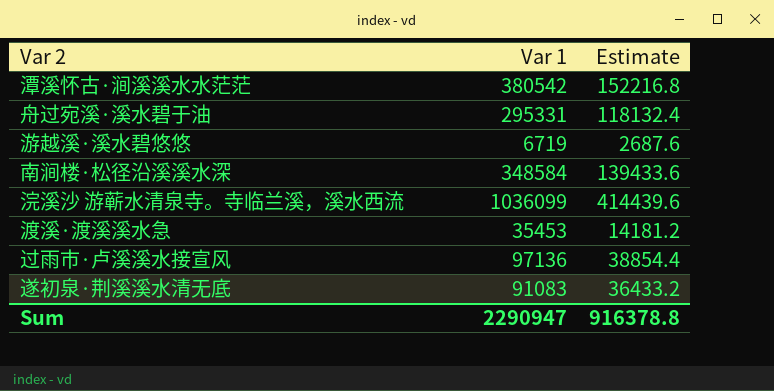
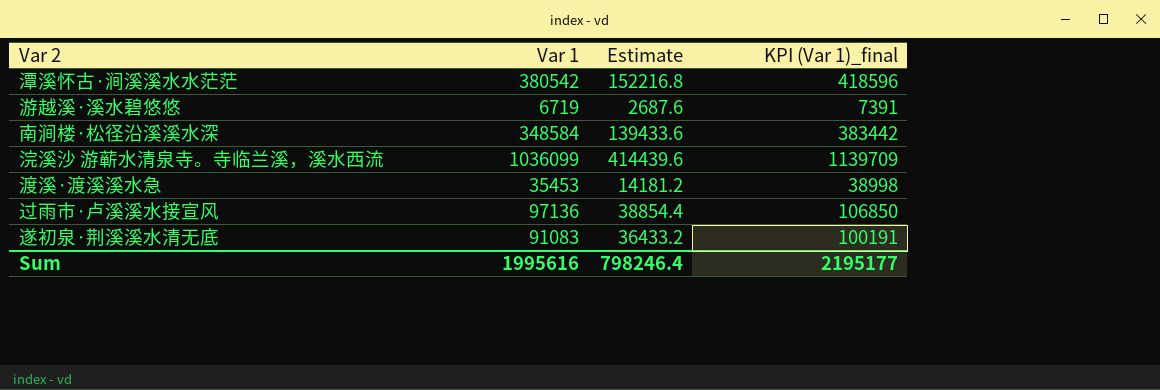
column KPI (Var 1)_final | formula: none -> [Var 1] * 1.1
row 舟过宛溪·溪水碧于油: 295331 | 118132.4 -> none
Sum | Var 1: 2290947 -> 1995616
Sum | Estimate: 916378.8 -> 798246.4

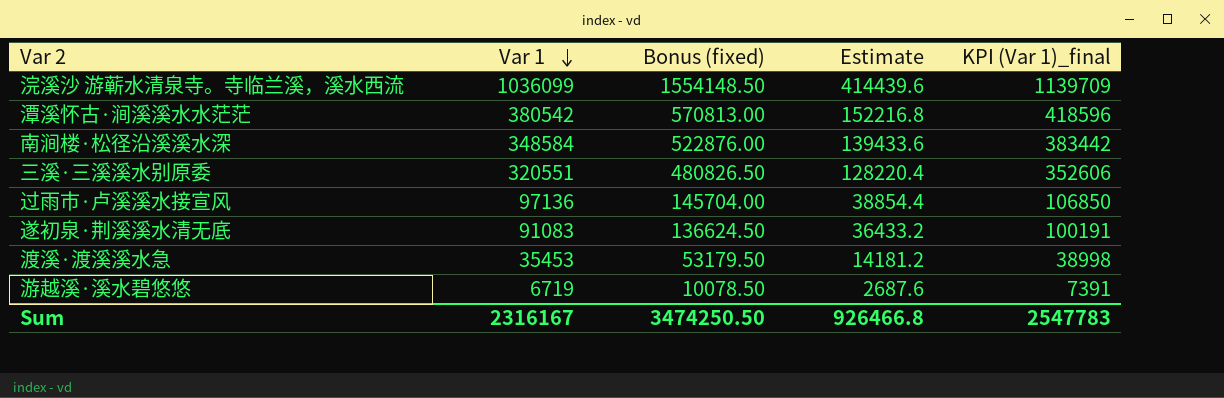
row order: none -> Var 1 descending
column Bonus (fixed) | formula: none -> [Var 1] * 1.5
row 三溪·三溪溪水别原委: none -> 320551 | 480826.50 | 128220.4 | 352606
Sum | Var 1: 1995616 -> 2316167
Sum | Estimate: 798246.4 -> 926466.8
Sum | KPI (Var 1)_final: 2195177 -> 2547783

